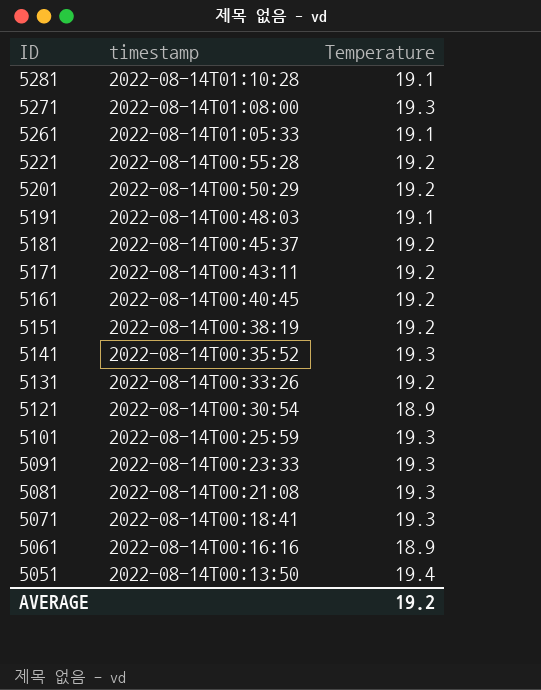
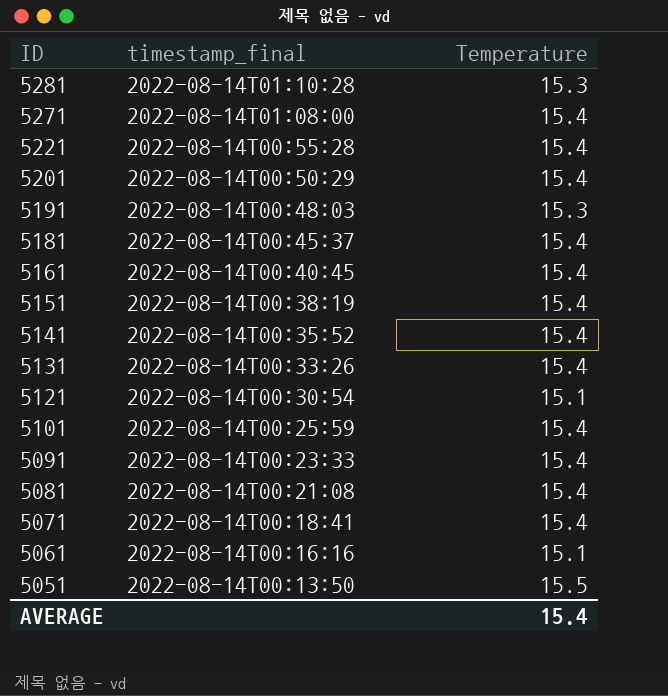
column name: timestamp -> timestamp_final
row 5261: 2022-08-14T01:05:33 | 19.1 -> none
row 5171: 2022-08-14T00:43:11 | 19.2 -> none
5281 | Temperature: 19.1 -> 15.3
5271 | Temperature: 19.3 -> 15.4
5221 | Temperature: 19.2 -> 15.4
5201 | Temperature: 19.2 -> 15.4
5191 | Temperature: 19.1 -> 15.3
5181 | Temperature: 19.2 -> 15.4
5161 | Temperature: 19.2 -> 15.4
5151 | Temperature: 19.2 -> 15.4
5141 | Temperature: 19.3 -> 15.4
5131 | Temperature: 19.2 -> 15.4
5121 | Temperature: 18.9 -> 15.1
5101 | Temperature: 19.3 -> 15.4
5091 | Temperature: 19.3 -> 15.4
5081 | Temperature: 19.3 -> 15.4
5071 | Temperature: 19.3 -> 15.4
5061 | Temperature: 18.9 -> 15.1
5051 | Temperature: 19.4 -> 15.5
AVERAGE | Temperature: 19.2 -> 15.4

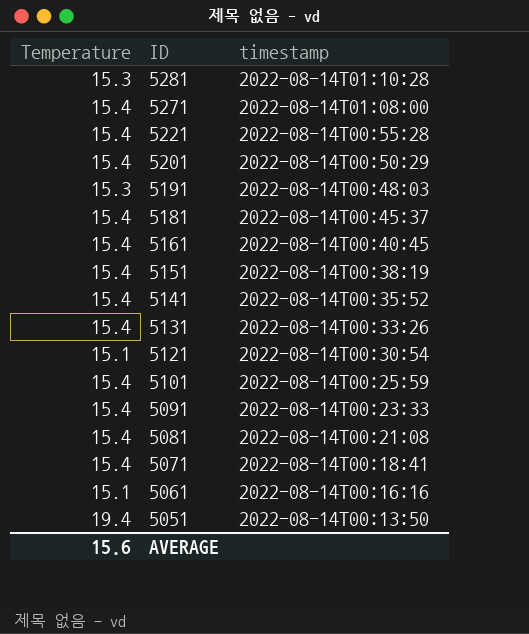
column Temperature | position: 3 -> 1
column name: timestamp_final -> timestamp
5051 | Temperature: 15.5 -> 19.4
AVERAGE | Temperature: 15.4 -> 15.6

